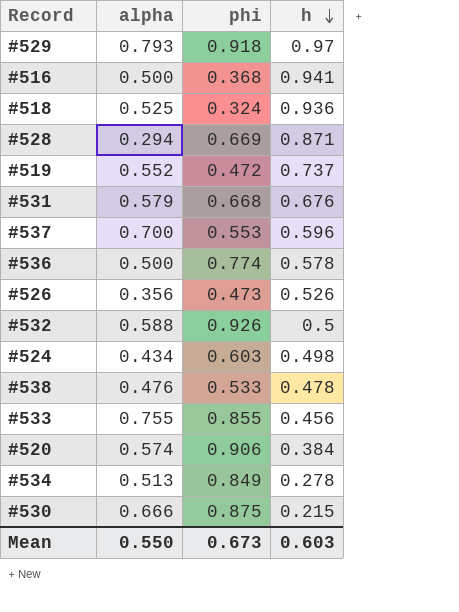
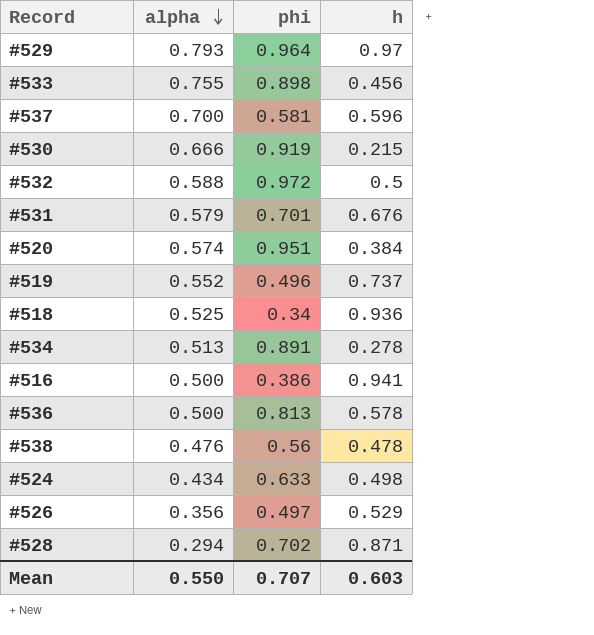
row order: h descending -> alpha descending
#529 | phi: 0.918 -> 0.964
#533 | phi: 0.855 -> 0.898
#537 | phi: 0.553 -> 0.581
#530 | phi: 0.875 -> 0.919
#532 | phi: 0.926 -> 0.972
#531 | phi: 0.668 -> 0.701
#520 | phi: 0.906 -> 0.951
#519 | phi: 0.472 -> 0.496
#518 | phi: 0.324 -> 0.34
#534 | phi: 0.849 -> 0.891
#516 | phi: 0.368 -> 0.386
#536 | phi: 0.774 -> 0.813
#538 | phi: 0.533 -> 0.56
#524 | phi: 0.603 -> 0.633
#526 | phi: 0.473 -> 0.497
#526 | h: 0.526 -> 0.529
#528 | phi: 0.669 -> 0.702
Mean | phi: 0.673 -> 0.707

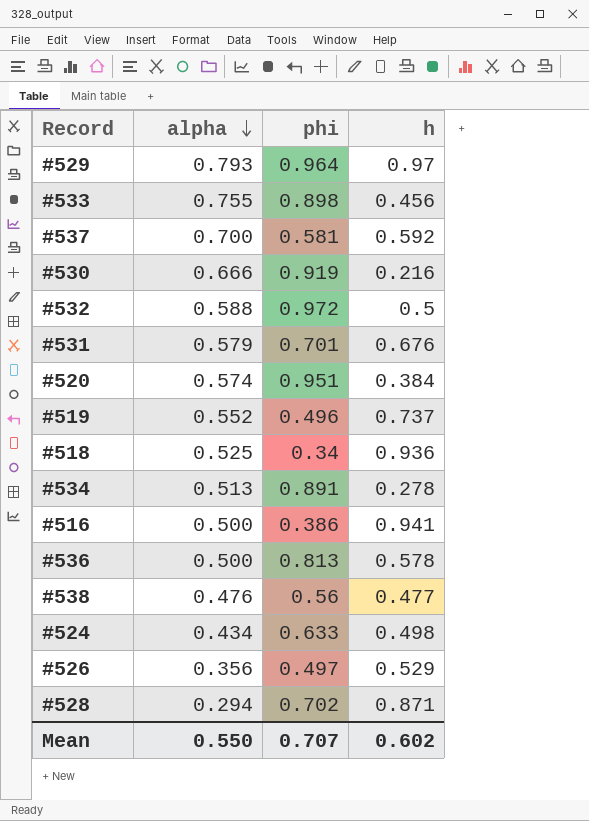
#537 | h: 0.596 -> 0.592
#530 | h: 0.215 -> 0.216
#538 | h: 0.478 -> 0.477
Mean | h: 0.603 -> 0.602

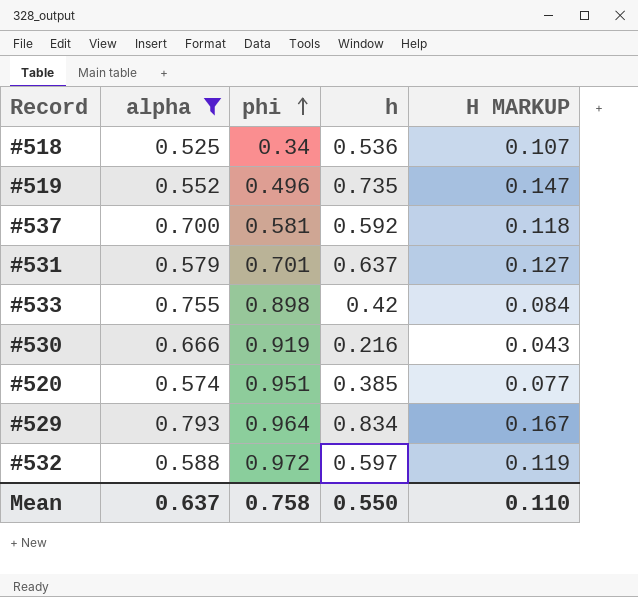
filter: none -> alpha >= 0.525
row order: alpha descending -> phi ascending
column H MARKUP | formula: none -> [h] * 0.2
#518 | h: 0.936 -> 0.536
#519 | h: 0.737 -> 0.735
#531 | h: 0.676 -> 0.637
#533 | h: 0.456 -> 0.42
#520 | h: 0.384 -> 0.385
#529 | h: 0.97 -> 0.834
#532 | h: 0.5 -> 0.597
Mean | alpha: 0.550 -> 0.637
Mean | phi: 0.707 -> 0.758
Mean | h: 0.602 -> 0.550

